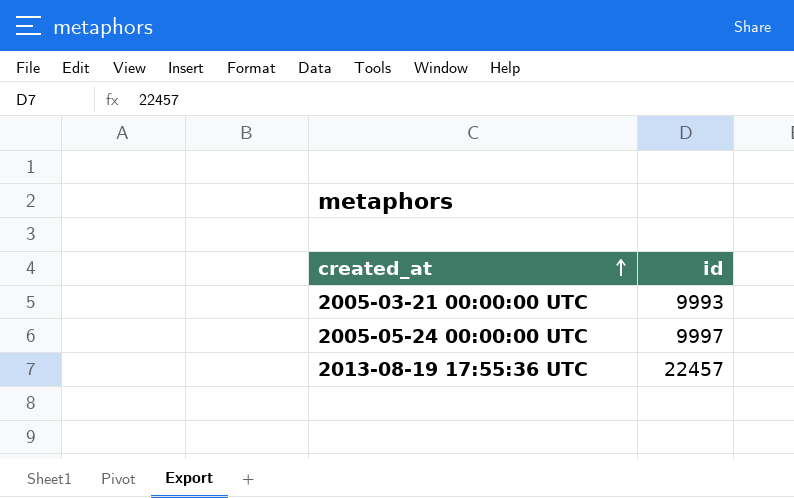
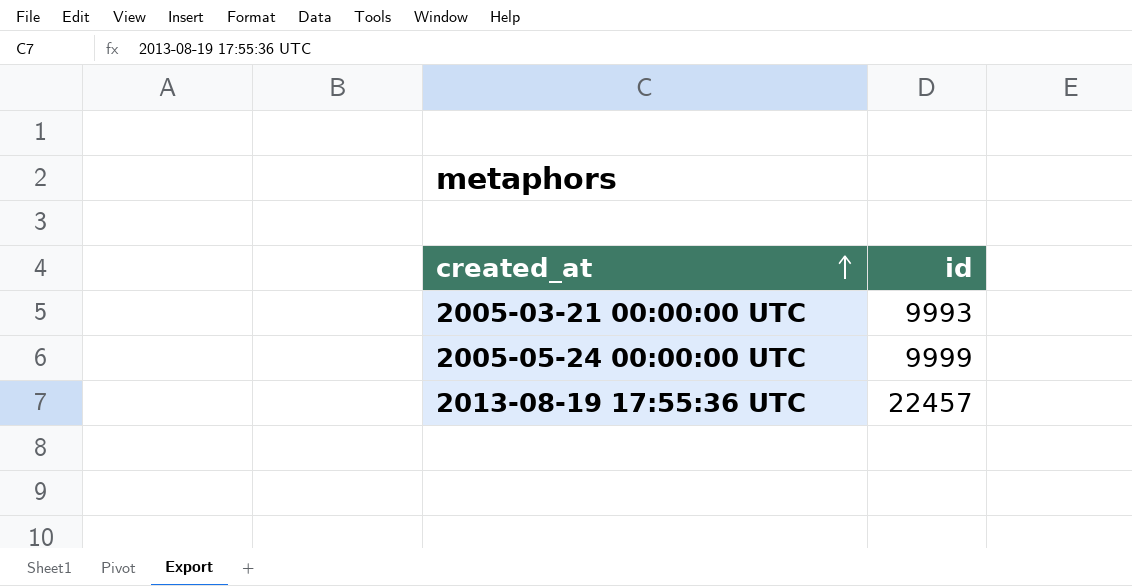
2005-05-24 00:00:00 UTC | id: 9997 -> 9999

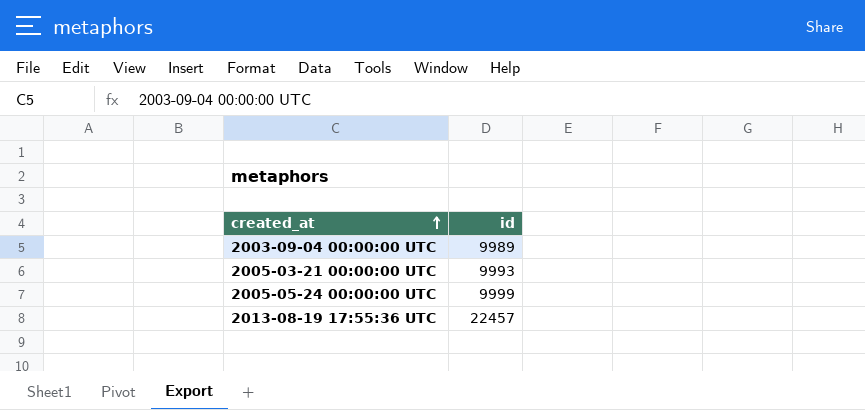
row 2003-09-04 00:00:00 UTC: none -> 9989

